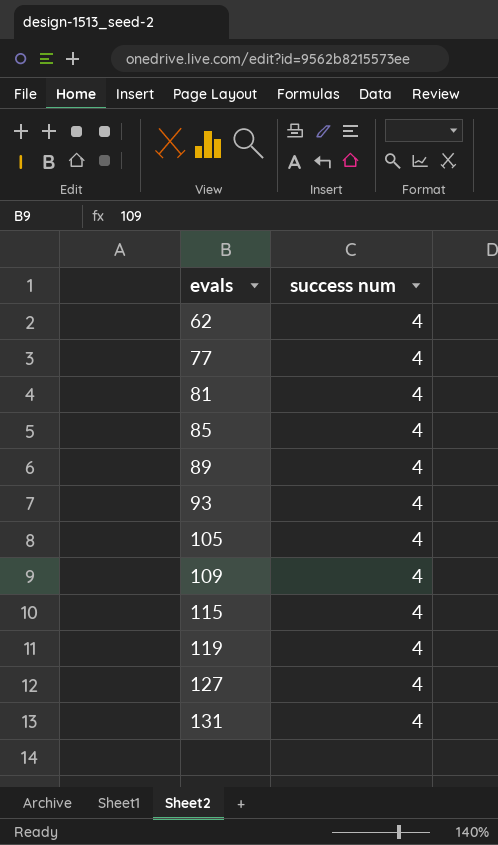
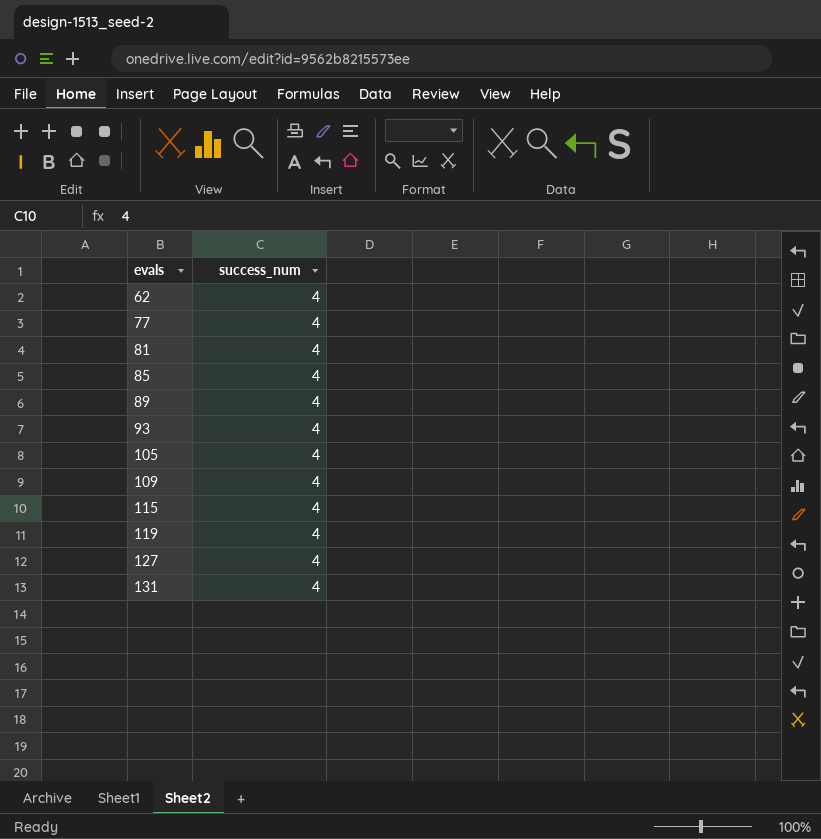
column name: success num -> success_num

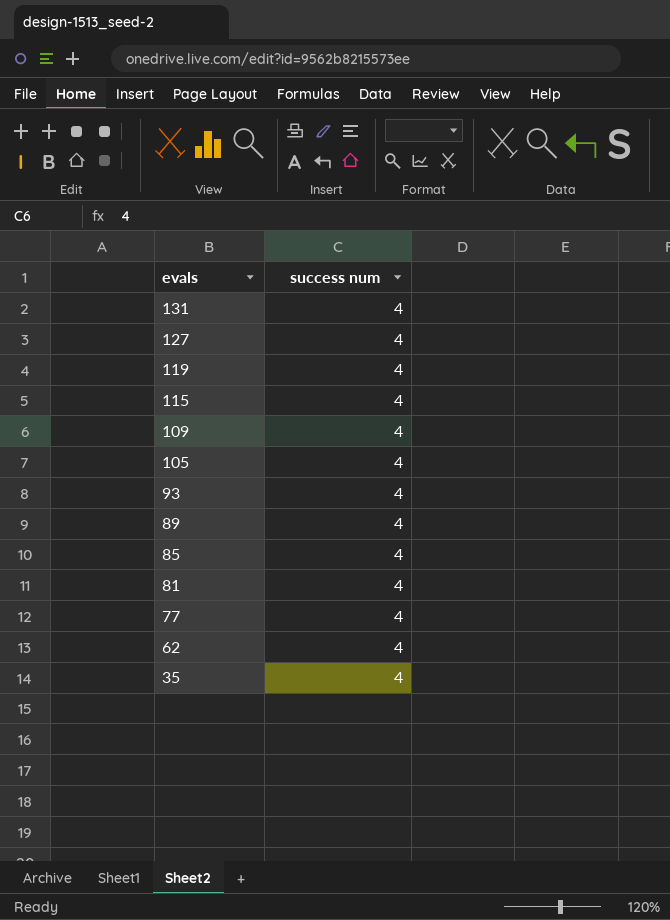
row order: evals ascending -> evals descending
column name: success_num -> success num
row 35: none -> 4

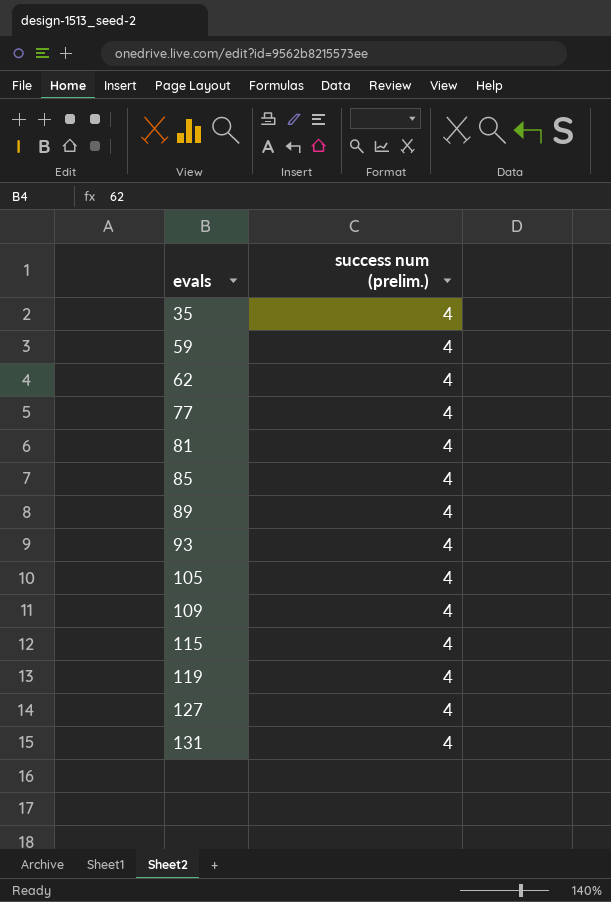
row order: evals descending -> evals ascending
column name: success num -> success num (prelim.)
row 59: none -> 4

